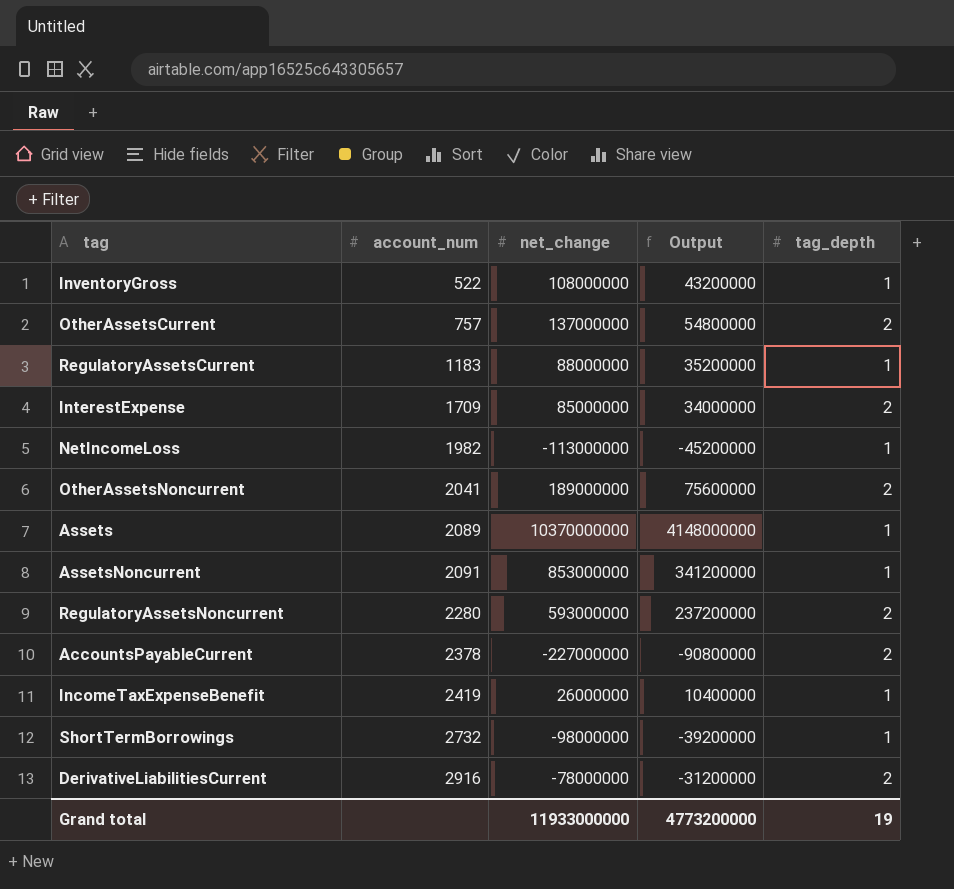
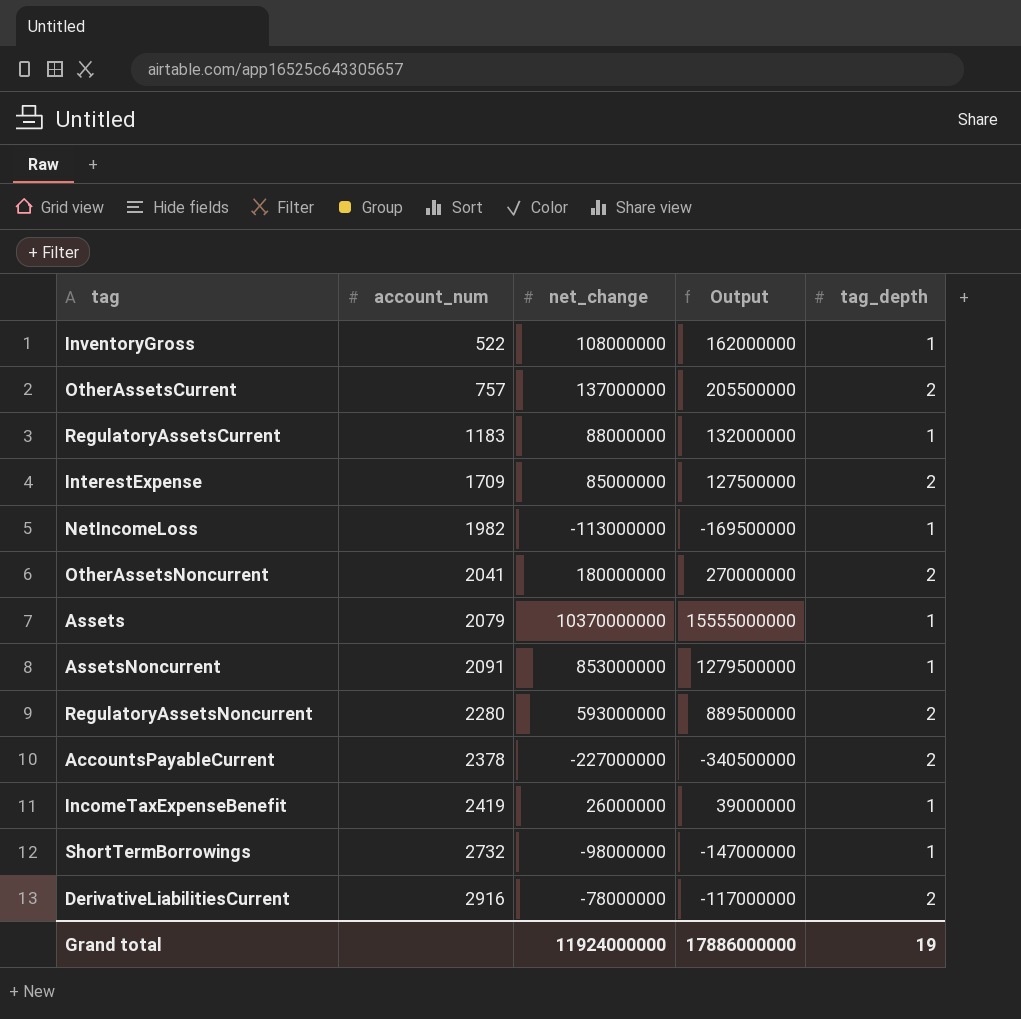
column Output | formula: [net_change] * 0.4 -> [net_change] * 1.5
OtherAssetsNoncurrent | net_change: 189000000 -> 180000000
Assets | account_num: 2089 -> 2079
Grand total | net_change: 11933000000 -> 11924000000
Grand total | Output: 4773200000 -> 17886000000

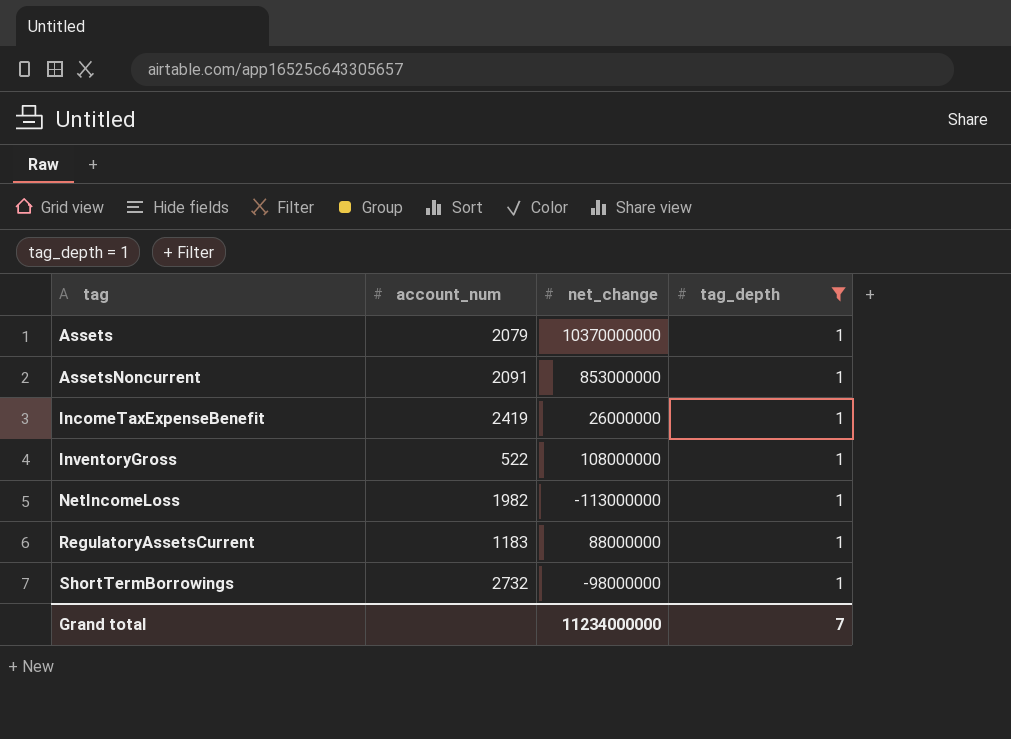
filter: none -> tag_depth = 1
row order: account_num ascending -> tag ascending
column Output | formula: [net_change] * 1.5 -> none
Grand total | net_change: 11924000000 -> 11234000000
Grand total | tag_depth: 19 -> 7

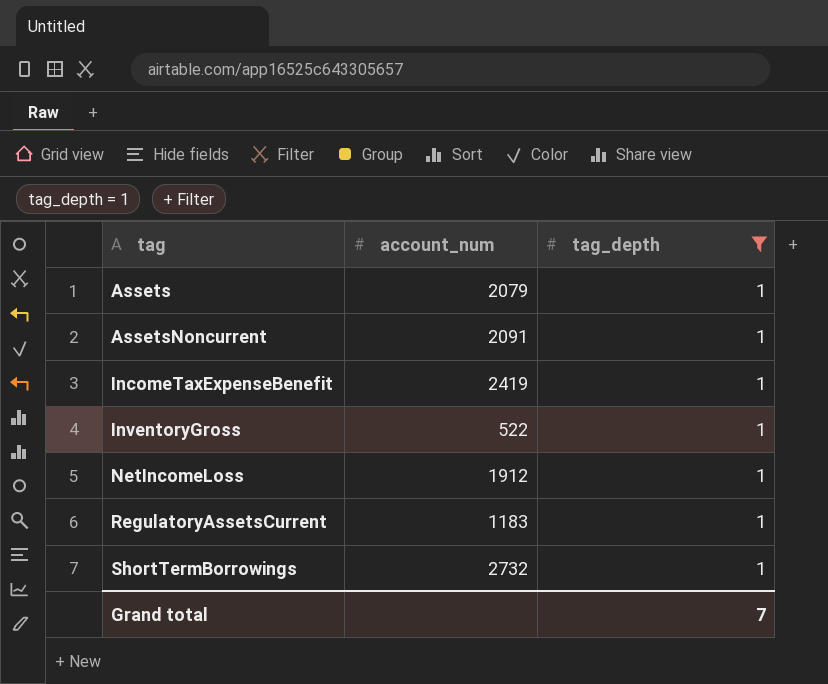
column net_change | position: 3 -> none
NetIncomeLoss | account_num: 1982 -> 1912

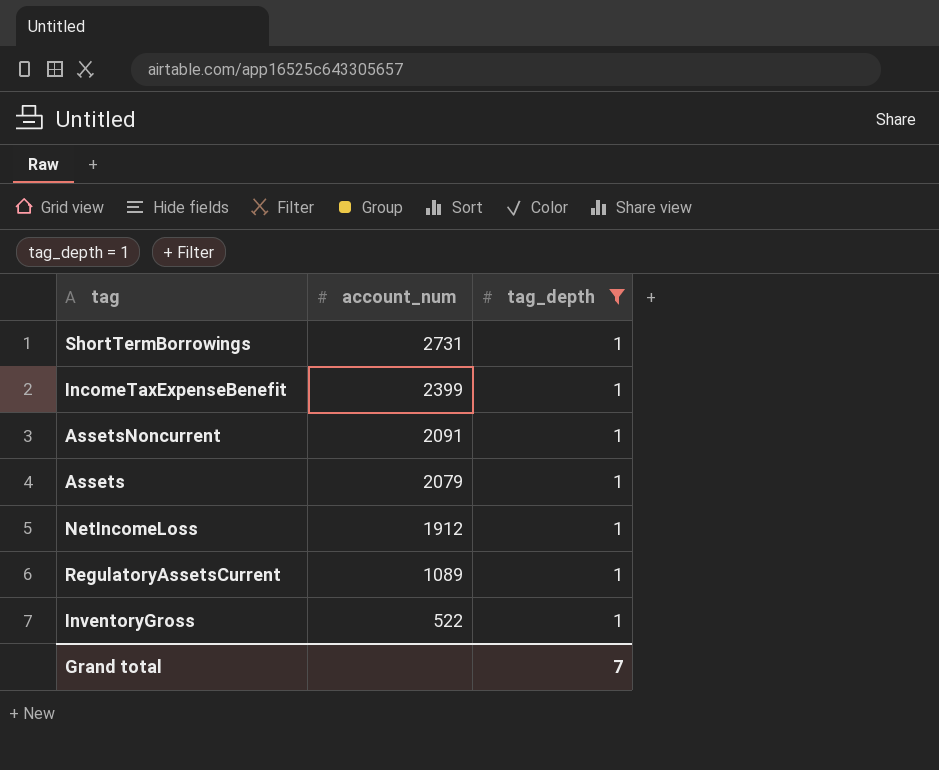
row order: tag ascending -> account_num descending
ShortTermBorrowings | account_num: 2732 -> 2731
IncomeTaxExpenseBenefit | account_num: 2419 -> 2399
RegulatoryAssetsCurrent | account_num: 1183 -> 1089

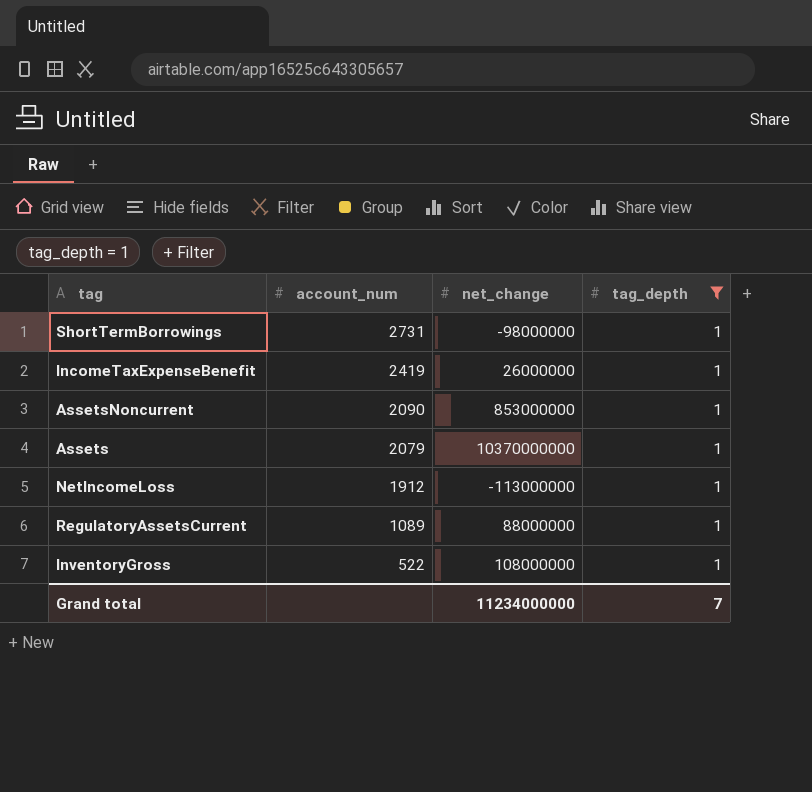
column net_change | position: none -> 3
IncomeTaxExpenseBenefit | account_num: 2399 -> 2419
AssetsNoncurrent | account_num: 2091 -> 2090

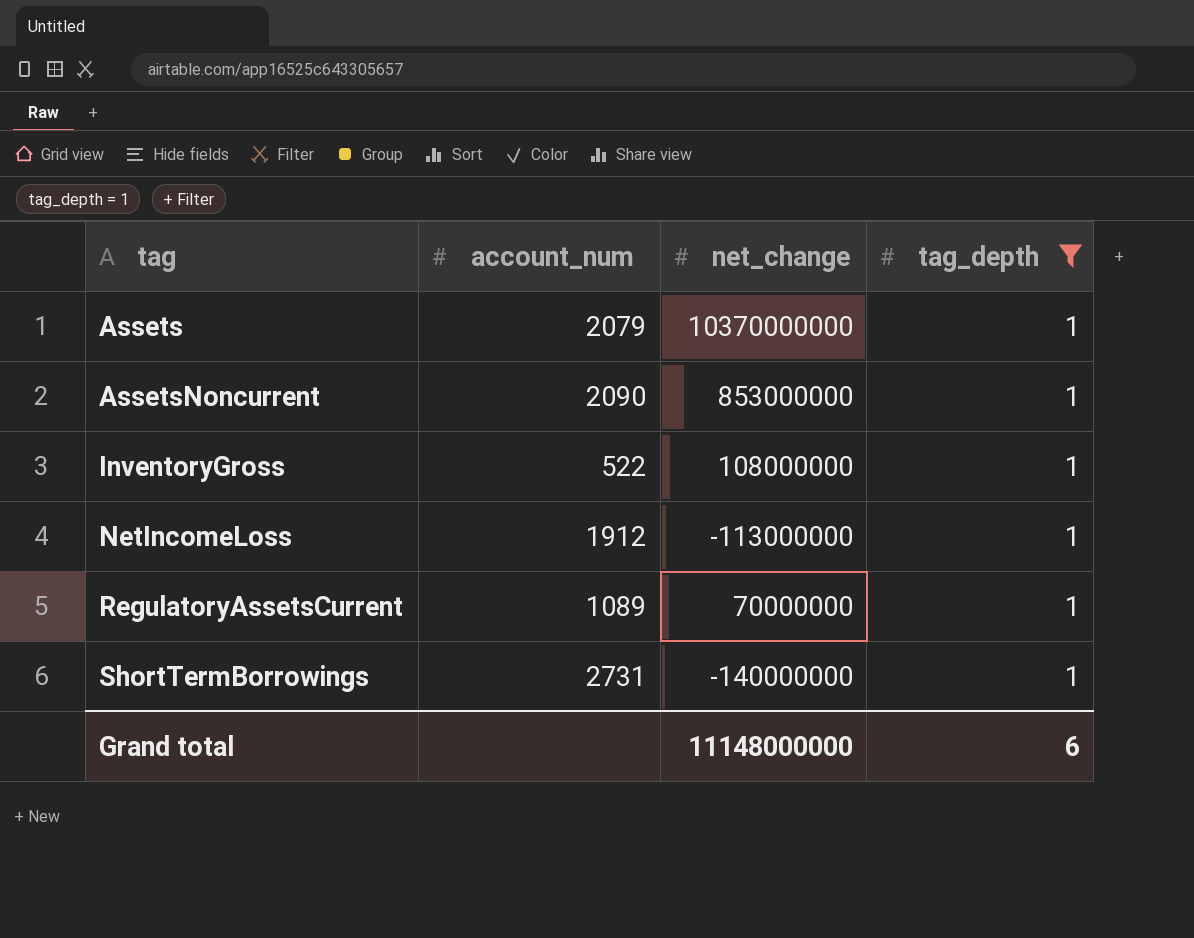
row order: account_num descending -> tag ascending
row IncomeTaxExpenseBenefit: 2419 | 26000000 | 1 -> none
RegulatoryAssetsCurrent | net_change: 88000000 -> 70000000
ShortTermBorrowings | net_change: -98000000 -> -140000000
Grand total | net_change: 11234000000 -> 11148000000
Grand total | tag_depth: 7 -> 6

